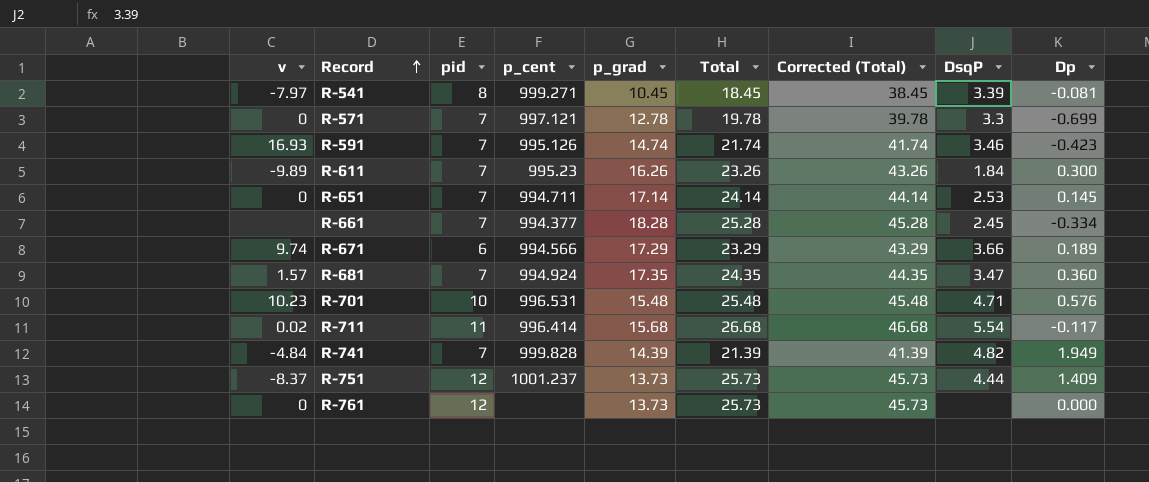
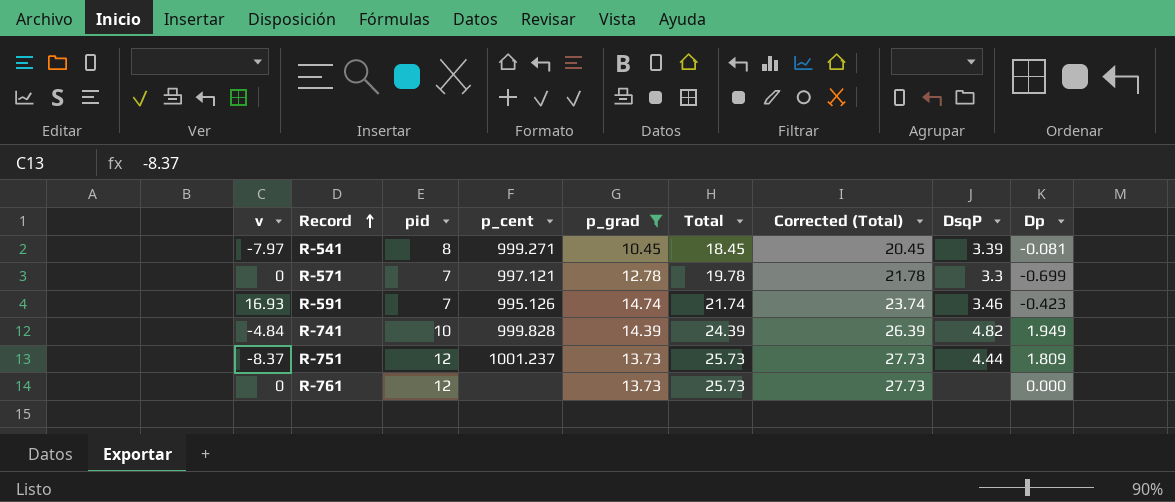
filter: none -> p_grad <= 14.74
column Corrected (Total) | formula: [Total] + 20 -> [Total] + 2
R-741 | pid: 7 -> 10
R-741 | Total: 21.39 -> 24.39
R-751 | Dp: 1.409 -> 1.809

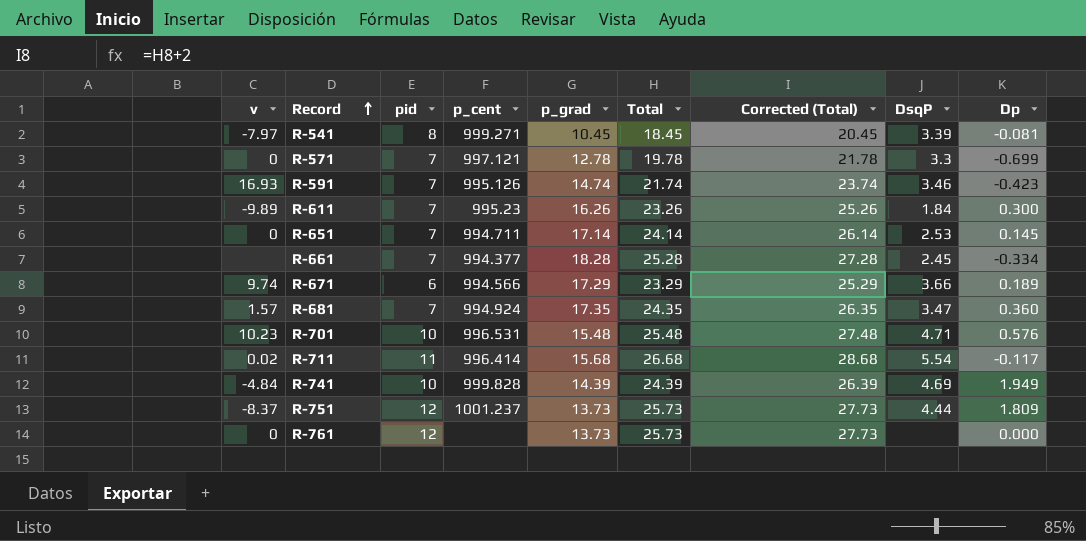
filter: p_grad <= 14.74 -> none
R-741 | DsqP: 4.82 -> 4.69

